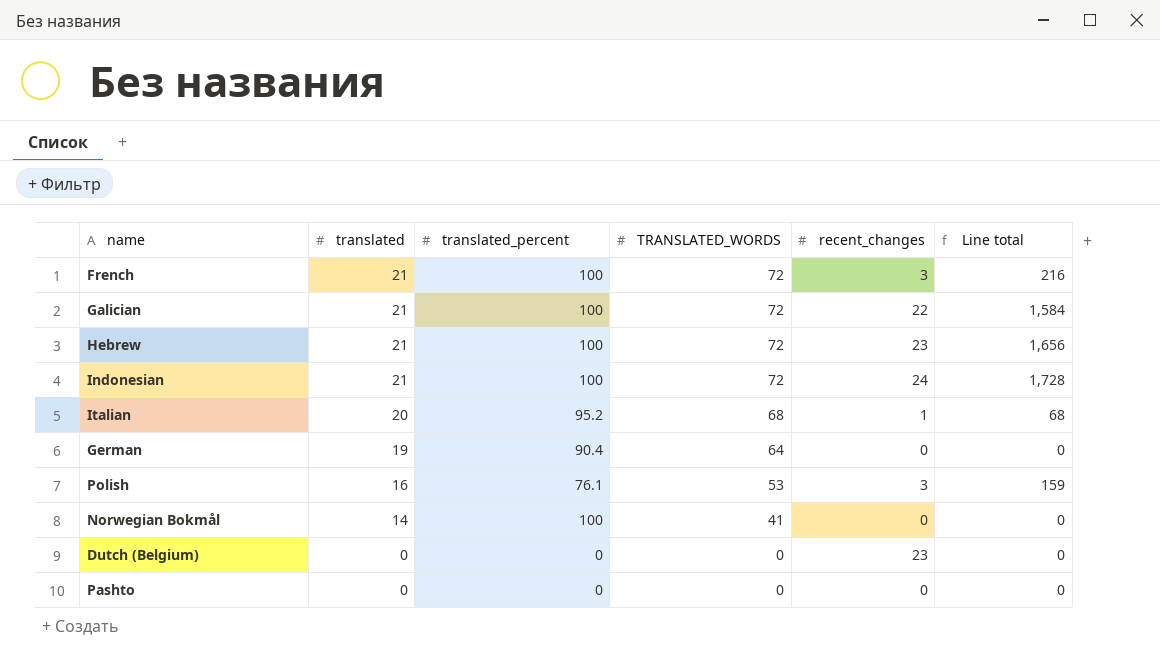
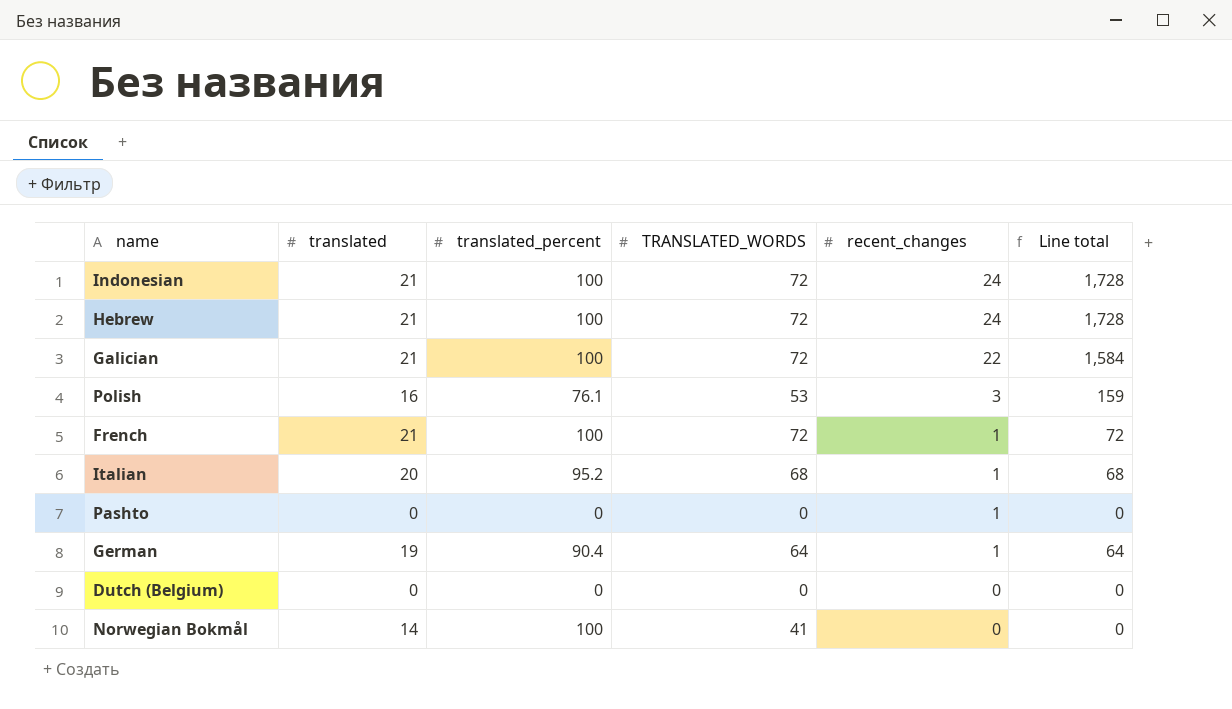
row order: translated descending -> recent_changes descending
Hebrew | recent_changes: 23 -> 24
Hebrew | Line total: 1,656 -> 1,728
French | recent_changes: 3 -> 1
French | Line total: 216 -> 72
Pashto | recent_changes: 0 -> 1
German | recent_changes: 0 -> 1
German | Line total: 0 -> 64
Dutch (Belgium) | recent_changes: 23 -> 0

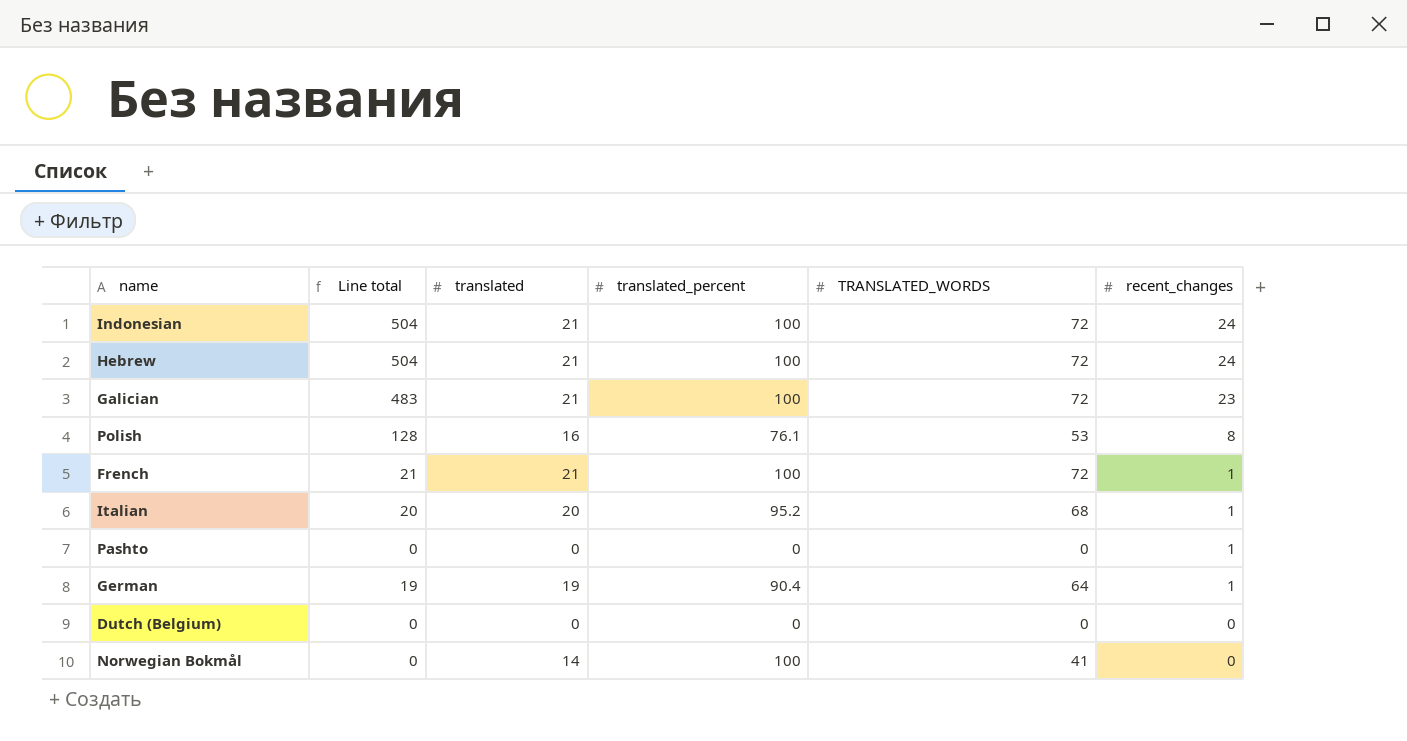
column Line total | formula: [TRANSLATED_WORDS] * [recent_changes] -> [translated] * [recent_changes]
column Line total | position: 6 -> 2
Galician | recent_changes: 22 -> 23
Polish | recent_changes: 3 -> 8

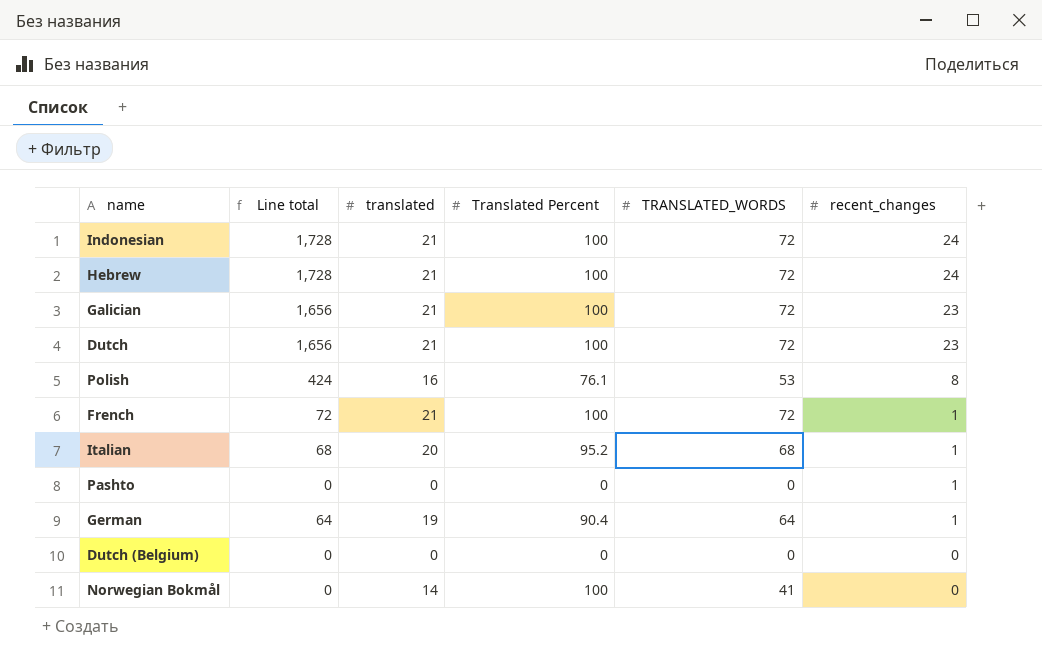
column Line total | formula: [translated] * [recent_changes] -> [TRANSLATED_WORDS] * [recent_changes]
column name: translated_percent -> Translated Percent
row Dutch: none -> 1,656 | 21 | 100 | 72 | 23

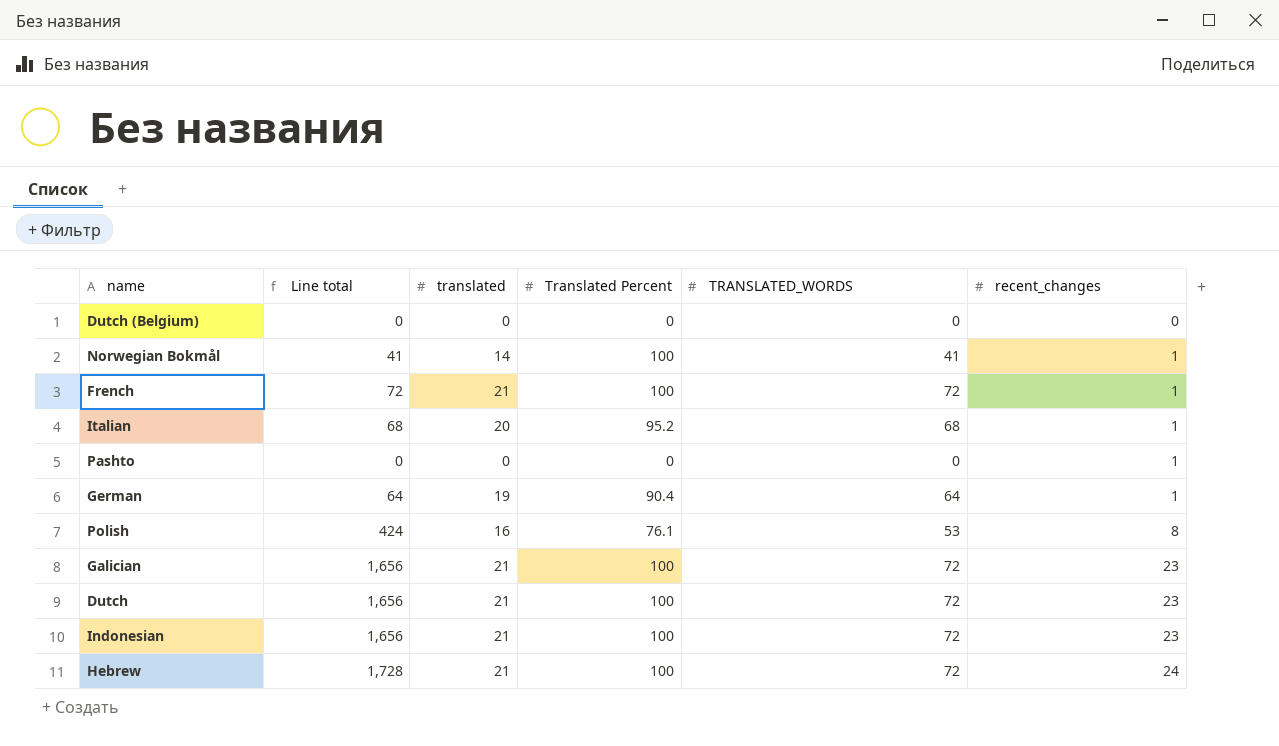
row order: recent_changes descending -> recent_changes ascending
Norwegian Bokmål | Line total: 0 -> 41
Norwegian Bokmål | recent_changes: 0 -> 1
Indonesian | Line total: 1,728 -> 1,656
Indonesian | recent_changes: 24 -> 23

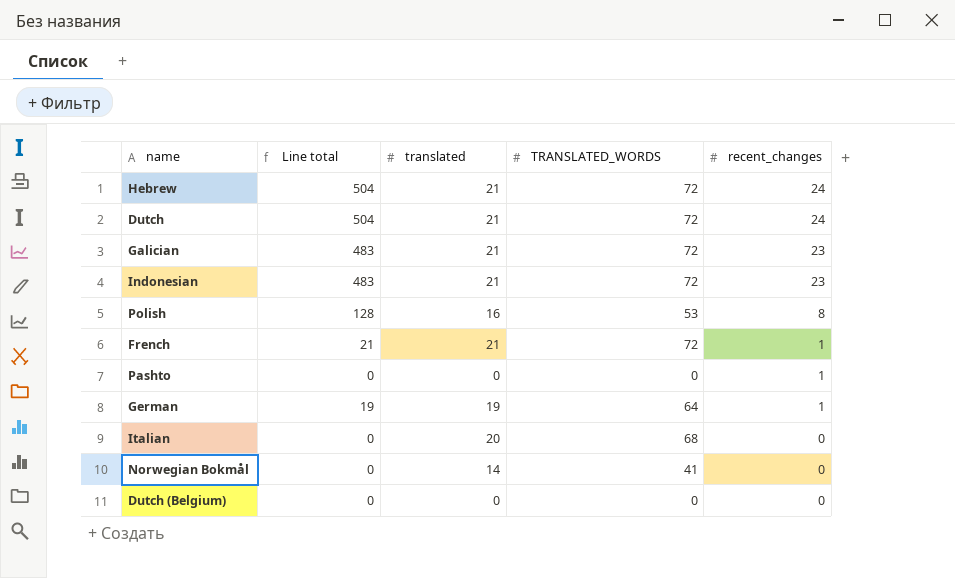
row order: recent_changes ascending -> recent_changes descending
column Translated Percent | position: 4 -> none
column Line total | formula: [TRANSLATED_WORDS] * [recent_changes] -> [translated] * [recent_changes]
Dutch | recent_changes: 23 -> 24
Italian | recent_changes: 1 -> 0
Norwegian Bokmål | recent_changes: 1 -> 0

